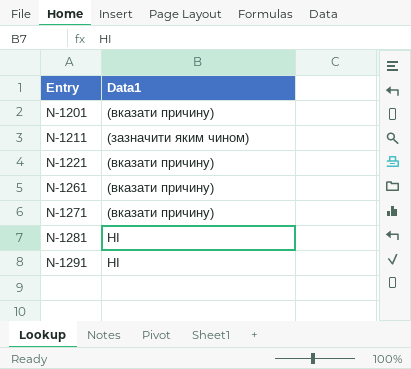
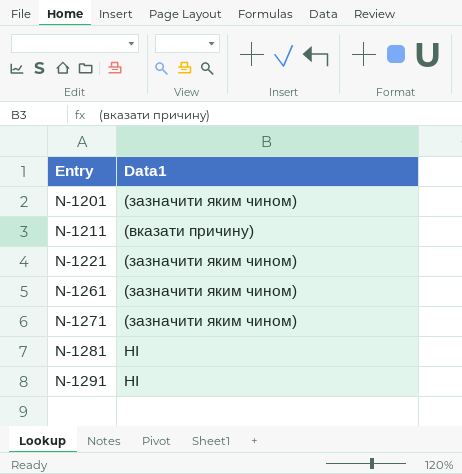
N-1201 | Data1: (вказати причину) -> (зазначити яким чином)
N-1211 | Data1: (зазначити яким чином) -> (вказати причину)
N-1221 | Data1: (вказати причину) -> (зазначити яким чином)
N-1261 | Data1: (вказати причину) -> (зазначити яким чином)
N-1271 | Data1: (вказати причину) -> (зазначити яким чином)

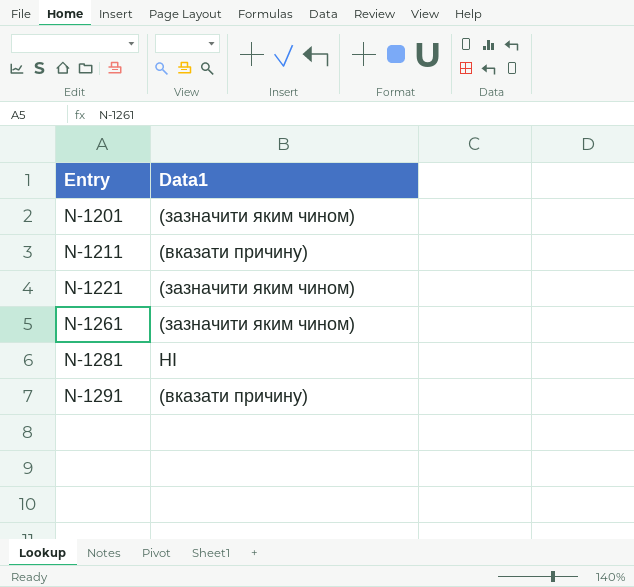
row N-1271: (зазначити яким чином) -> none
N-1291 | Data1: НІ -> (вказати причину)

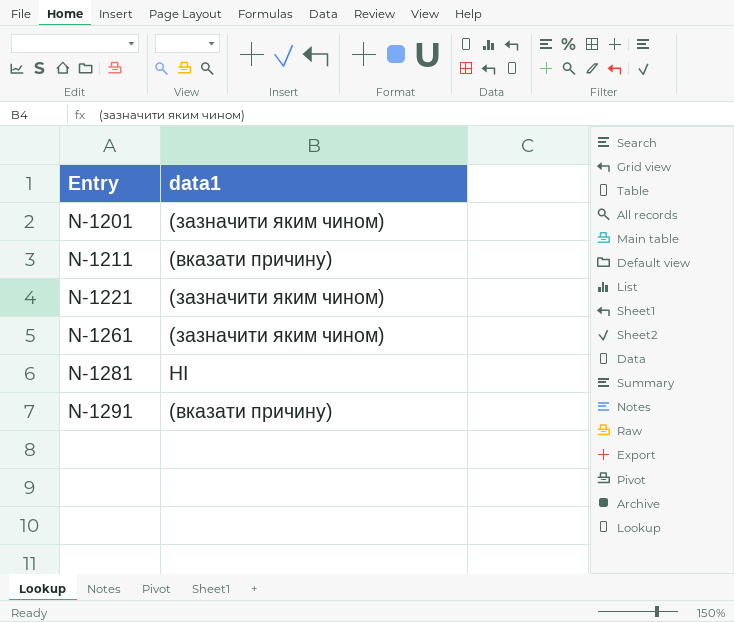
column name: Data1 -> data1

